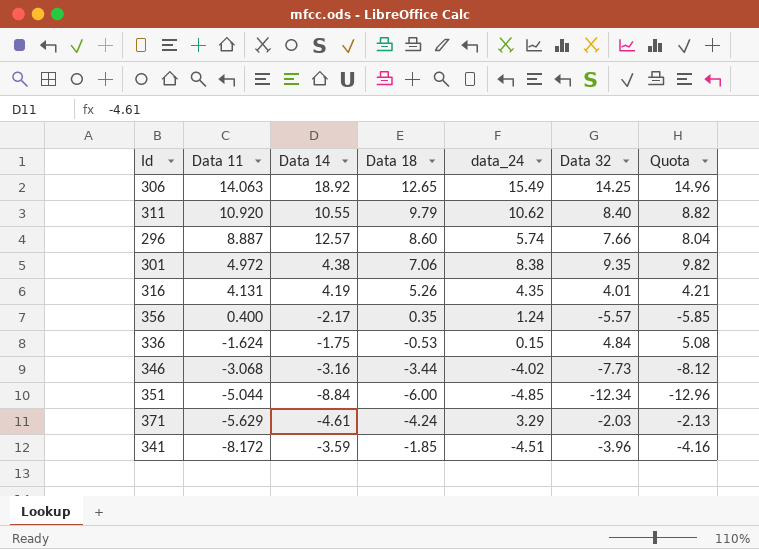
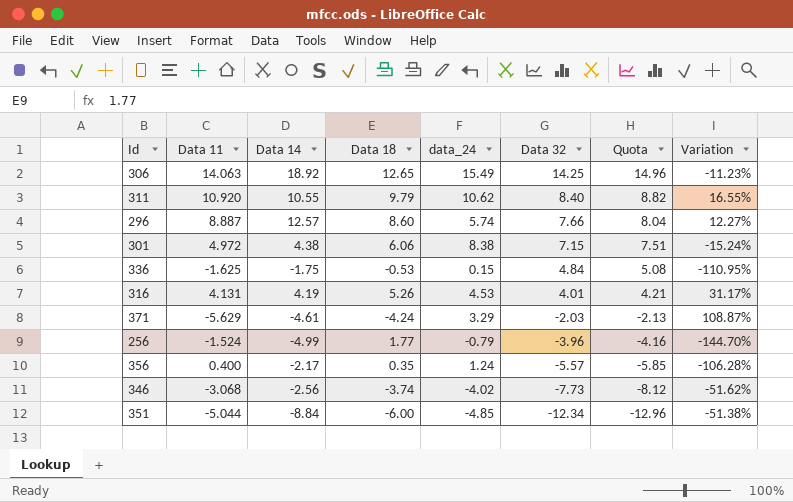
row order: Data 11 descending -> Data 32 descending
column Variation | formula: none -> ([Data 18] - [Data 32]) / [Data 32]
row 341: -8.172 | -3.59 | -1.85 | -4.51 | -3.96 | -4.16 -> none
301 | Data 18: 7.06 -> 6.06
301 | Data 32: 9.35 -> 7.15
301 | Quota: 9.82 -> 7.51
336 | Data 11: -1.624 -> -1.625
316 | data_24: 4.35 -> 4.53
row 256: none -> -1.524 | -4.99 | 1.77 | -0.79 | -3.96 | -4.16 | -144.70%
346 | Data 14: -3.16 -> -2.56
346 | Data 18: -3.44 -> -3.74

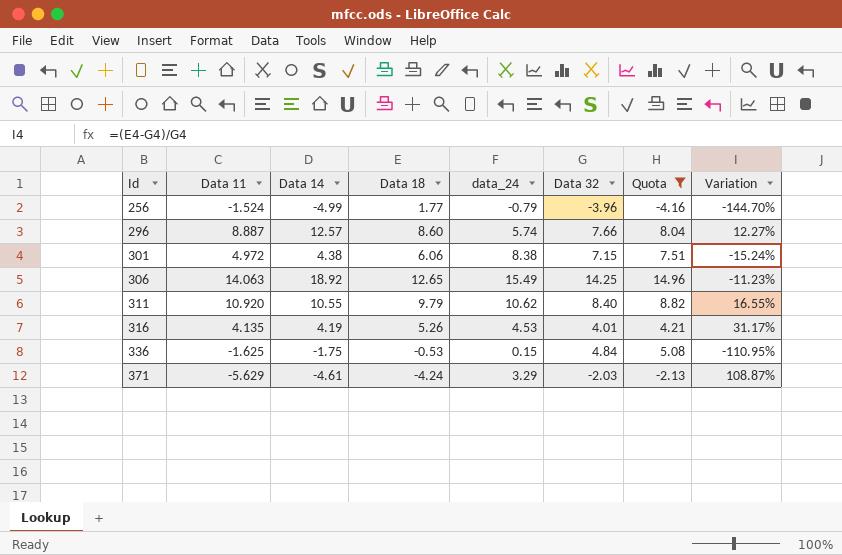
filter: none -> Quota >= -4.16
row order: Data 32 descending -> Id ascending
316 | Data 11: 4.131 -> 4.135

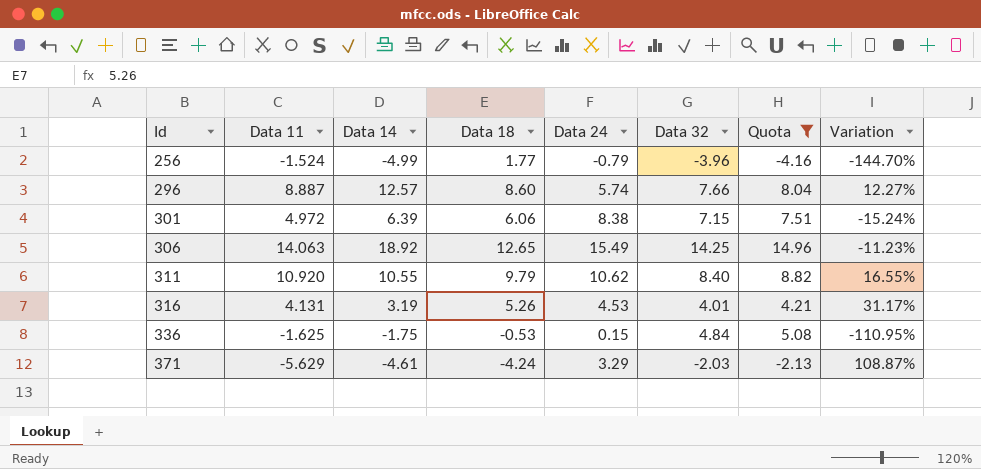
column name: data_24 -> Data 24
301 | Data 14: 4.38 -> 6.39
316 | Data 11: 4.135 -> 4.131
316 | Data 14: 4.19 -> 3.19

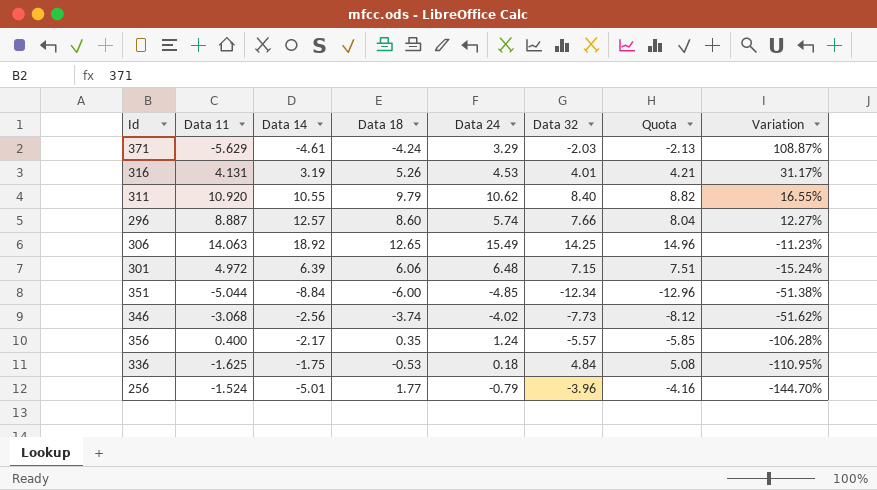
filter: Quota >= -4.16 -> none
row order: Id ascending -> Variation descending
301 | Data 24: 8.38 -> 6.48
336 | Data 24: 0.15 -> 0.18
256 | Data 14: -4.99 -> -5.01

